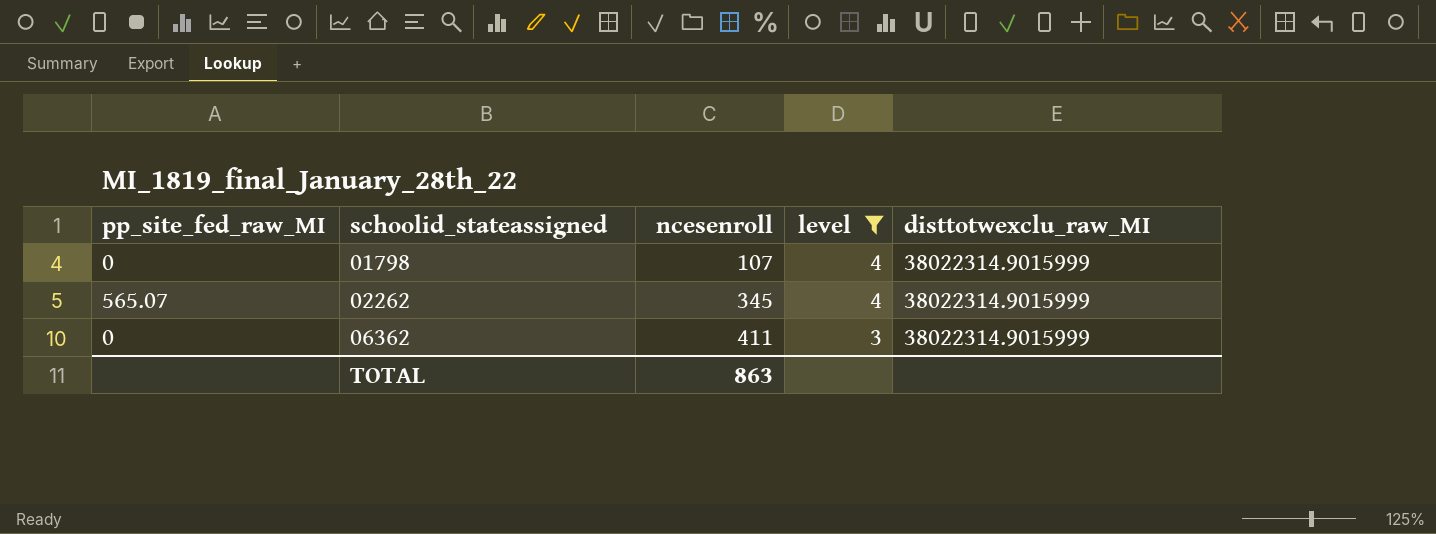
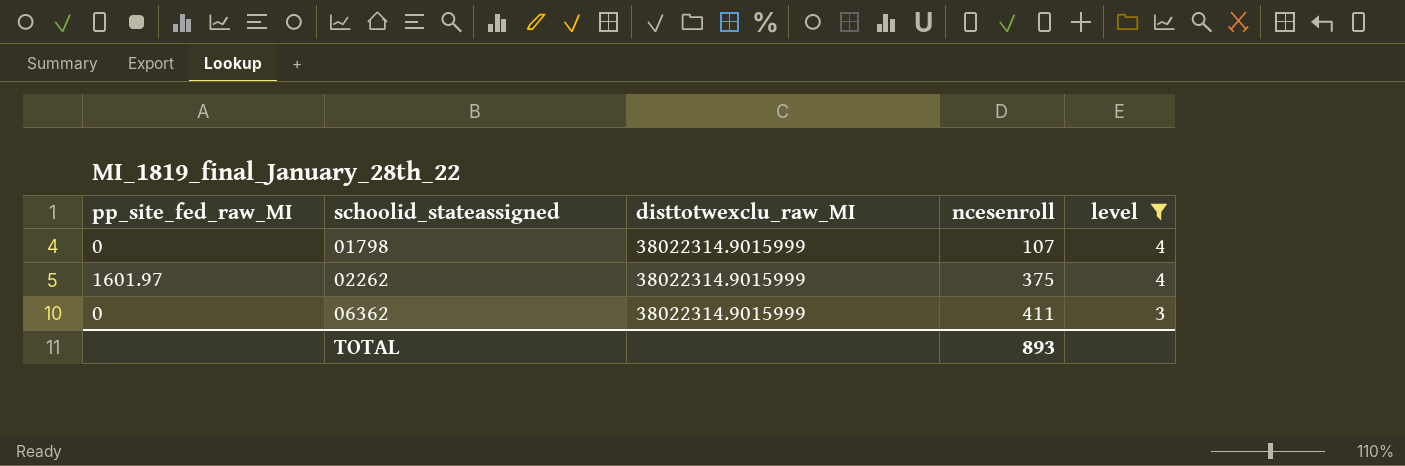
column disttotwexclu_raw_MI | position: 5 -> 3
02262 | pp_site_fed_raw_MI: 565.07 -> 1601.97
02262 | ncesenroll: 345 -> 375
TOTAL | ncesenroll: 863 -> 893

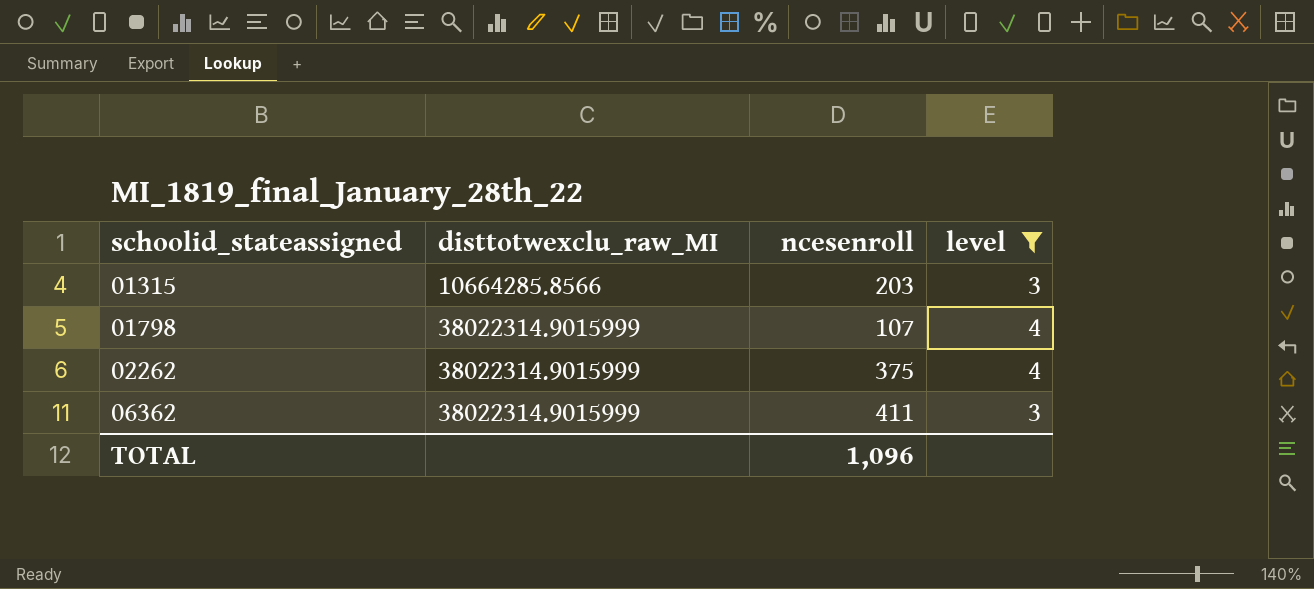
column pp_site_fed_raw_MI | position: 1 -> none
row 01315: none -> 10664285.8566 | 203 | 3
TOTAL | ncesenroll: 893 -> 1,096

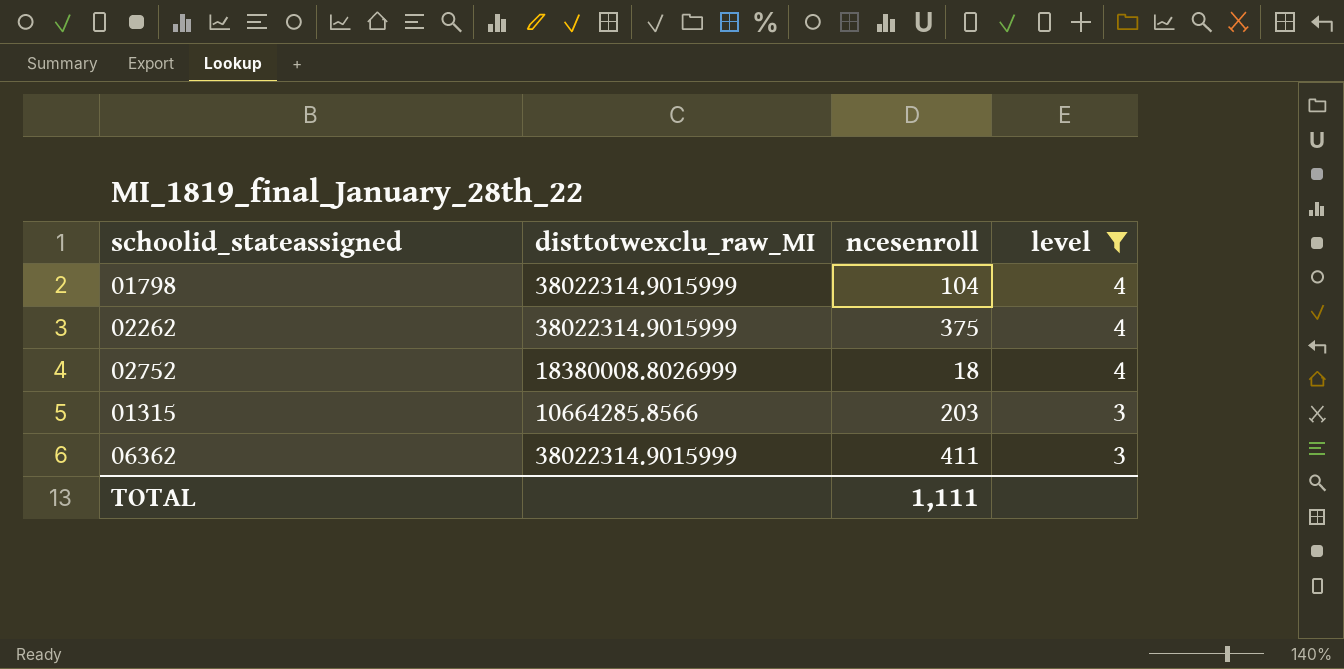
row order: schoolid_stateassigned ascending -> level descending
01798 | ncesenroll: 107 -> 104
row 02752: none -> 18380008.8026999 | 18 | 4
TOTAL | ncesenroll: 1,096 -> 1,111

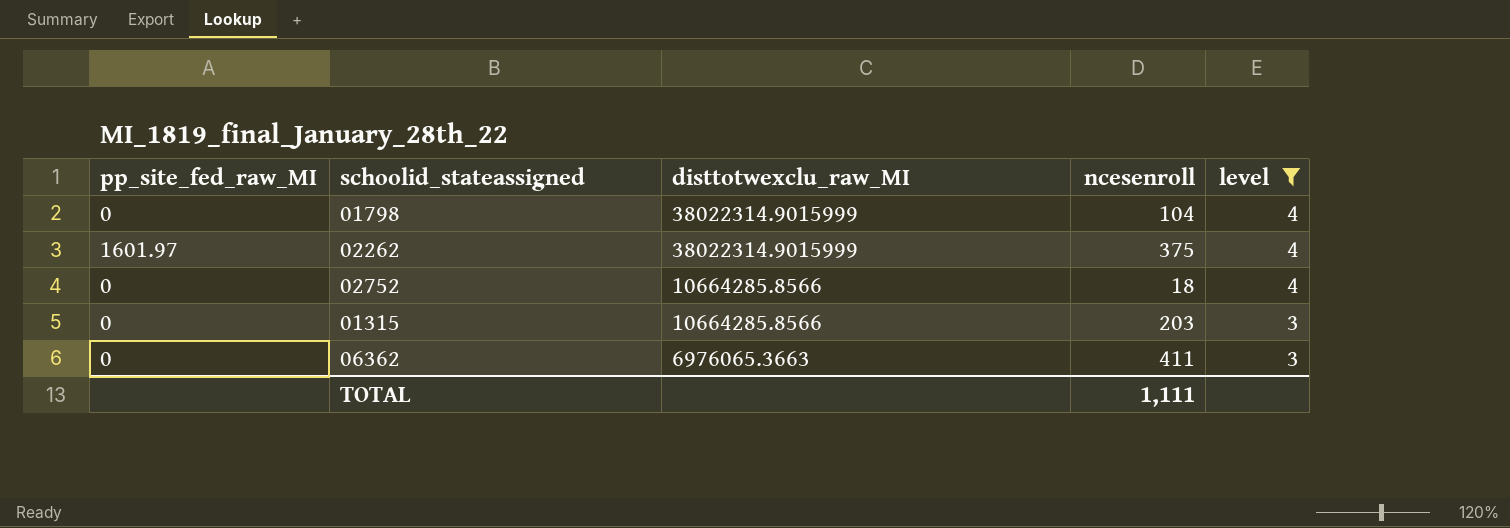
column pp_site_fed_raw_MI | position: none -> 1
02752 | disttotwexclu_raw_MI: 18380008.8026999 -> 10664285.8566
06362 | disttotwexclu_raw_MI: 38022314.9015999 -> 6976065.3663

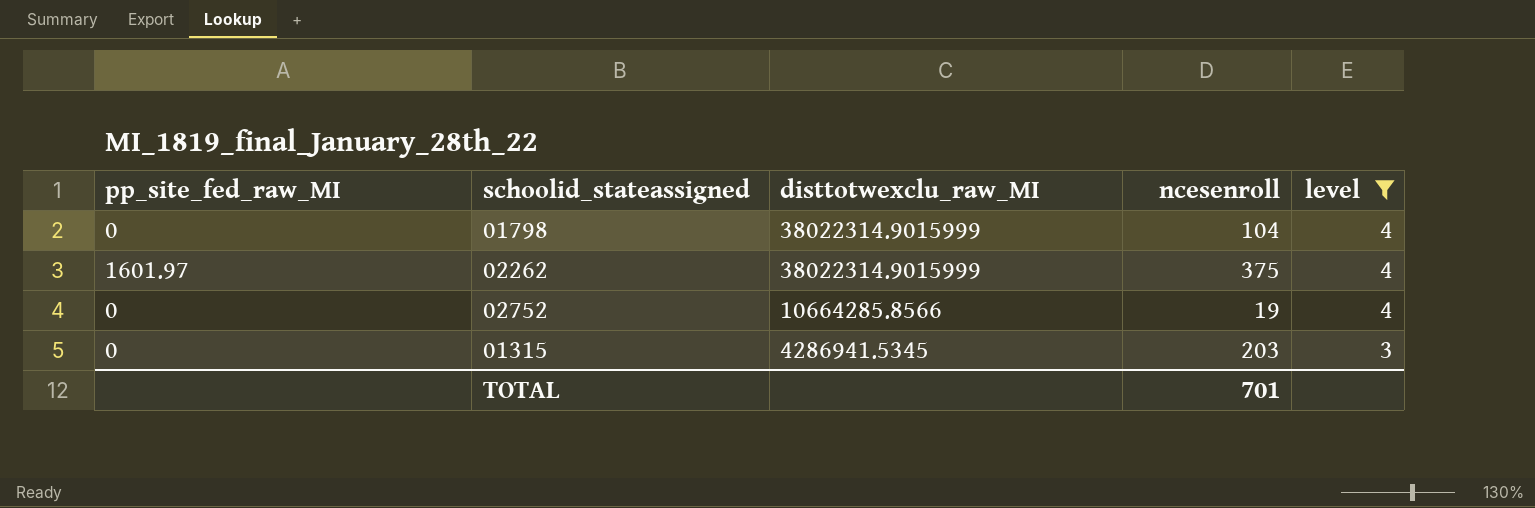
row 06362: 0 | 6976065.3663 | 411 | 3 -> none
02752 | ncesenroll: 18 -> 19
01315 | disttotwexclu_raw_MI: 10664285.8566 -> 4286941.5345
TOTAL | ncesenroll: 1,111 -> 701

